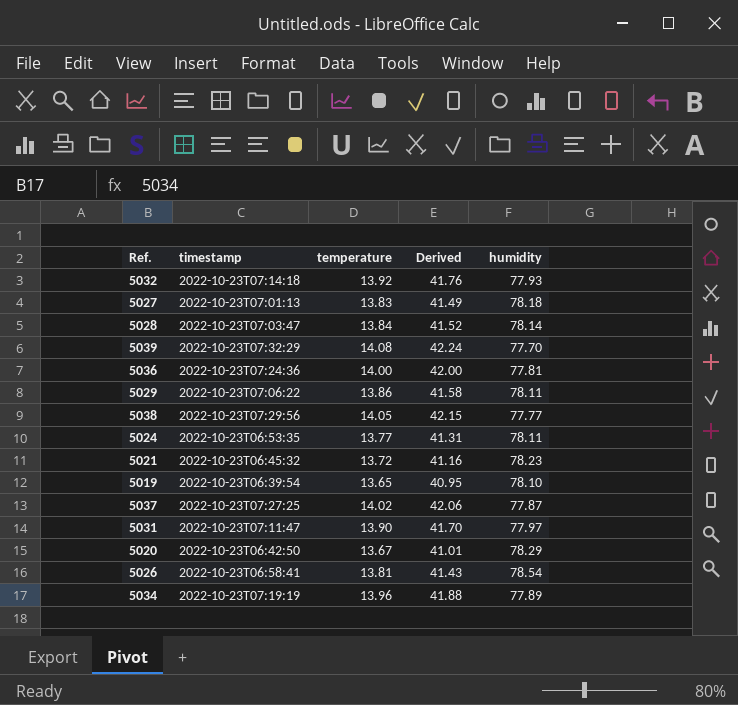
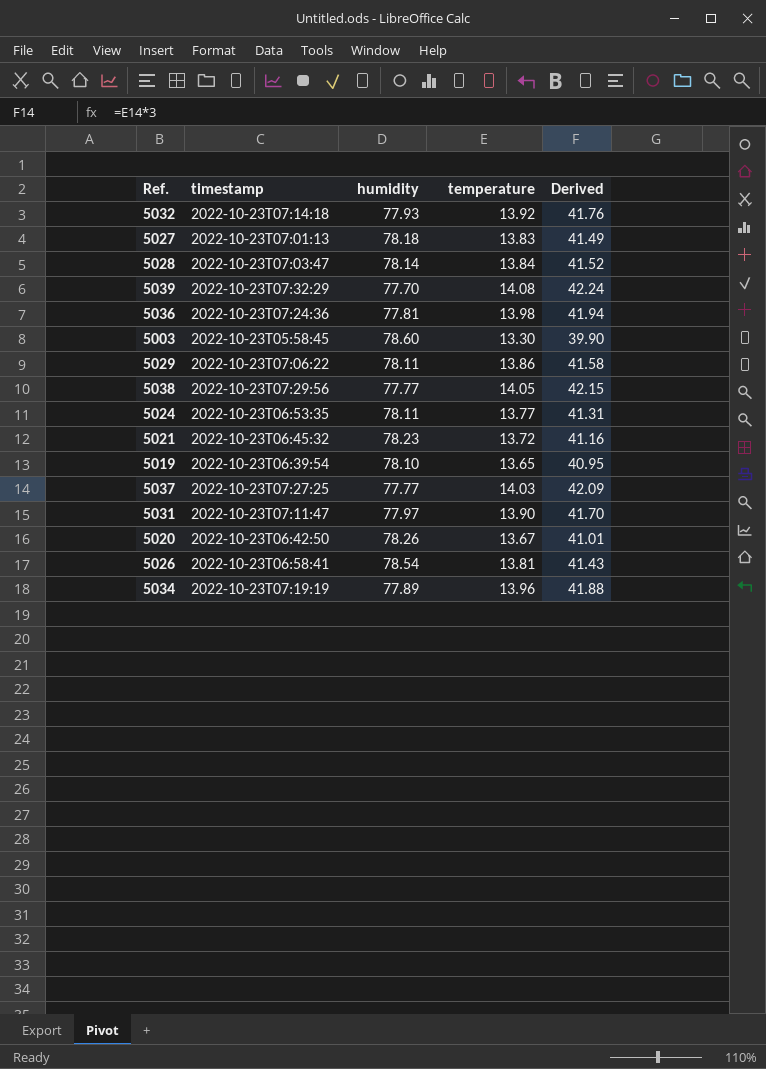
column humidity | position: 5 -> 3
5036 | temperature: 14.00 -> 13.98
5036 | Derived: 42.00 -> 41.94
row 5003: none -> 2022-10-23T05:58:45 | 78.60 | 13.30 | 39.90
5037 | humidity: 77.87 -> 77.77
5037 | temperature: 14.02 -> 14.03
5037 | Derived: 42.06 -> 42.09
5020 | humidity: 78.29 -> 78.26

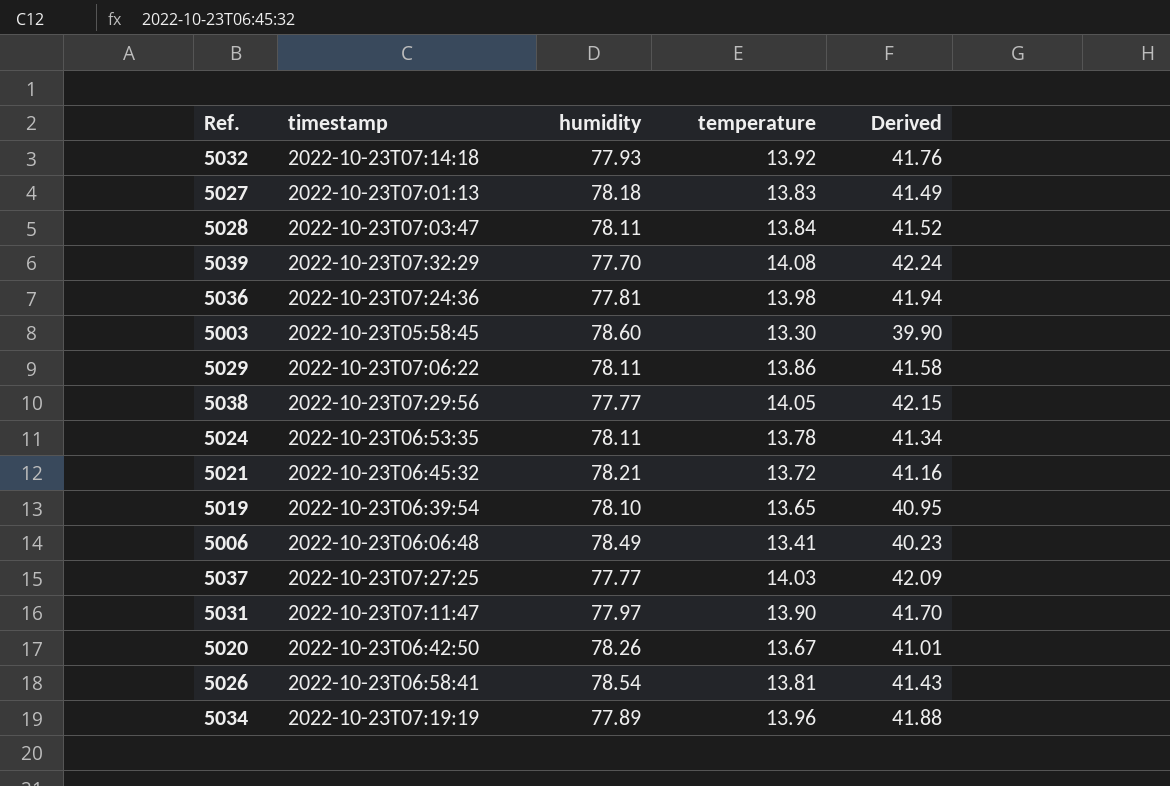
5028 | humidity: 78.14 -> 78.11
5024 | temperature: 13.77 -> 13.78
5024 | Derived: 41.31 -> 41.34
5021 | humidity: 78.23 -> 78.21
row 5006: none -> 2022-10-23T06:06:48 | 78.49 | 13.41 | 40.23

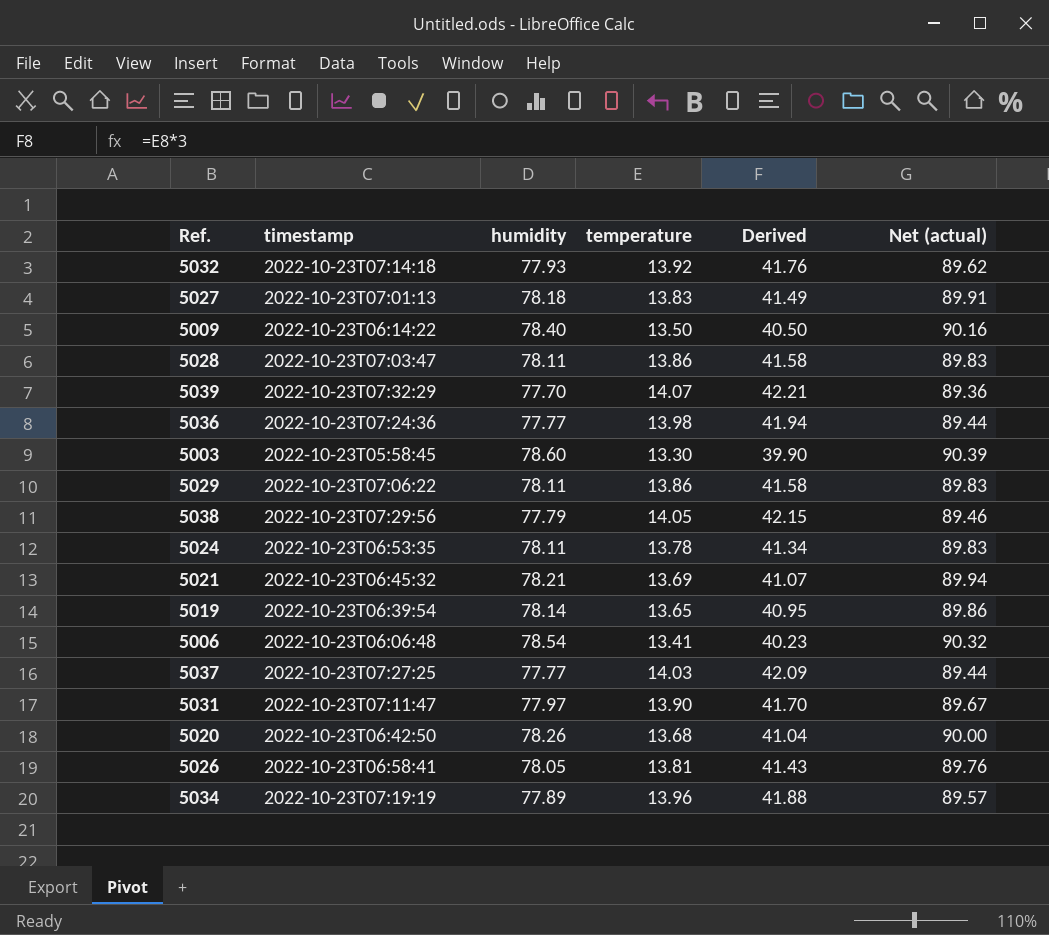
column Net (actual) | formula: none -> [humidity] * 1.15
row 5009: none -> 2022-10-23T06:14:22 | 78.40 | 13.50 | 40.50 | 90.16
5028 | temperature: 13.84 -> 13.86
5028 | Derived: 41.52 -> 41.58
5039 | temperature: 14.08 -> 14.07
5039 | Derived: 42.24 -> 42.21
5036 | humidity: 77.81 -> 77.77
5038 | humidity: 77.77 -> 77.79
5021 | temperature: 13.72 -> 13.69
5021 | Derived: 41.16 -> 41.07
5019 | humidity: 78.10 -> 78.14
5006 | humidity: 78.49 -> 78.54
5020 | temperature: 13.67 -> 13.68
5020 | Derived: 41.01 -> 41.04
5026 | humidity: 78.54 -> 78.05

